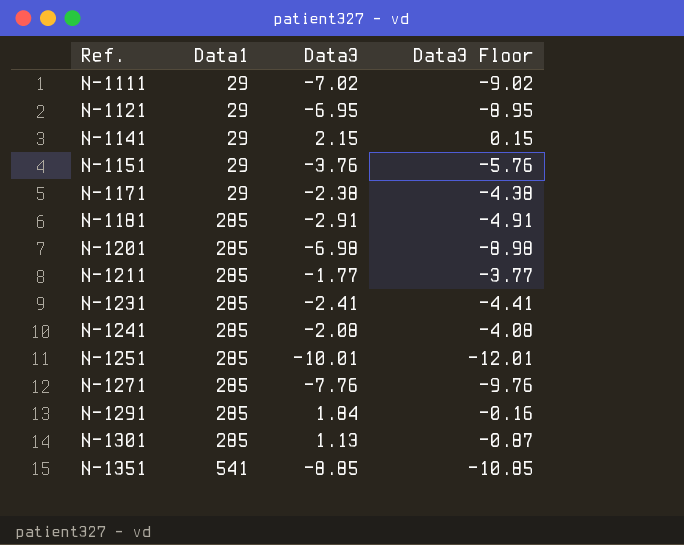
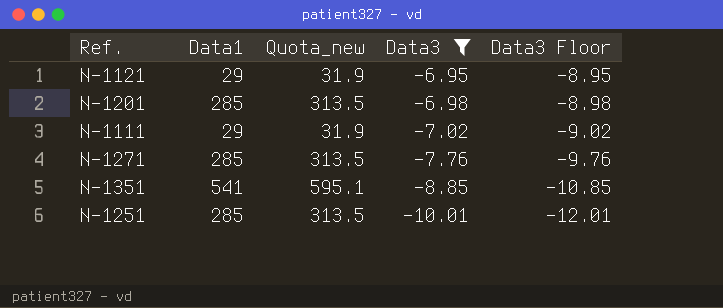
filter: none -> Data3 <= -6.95
row order: Ref. ascending -> Data3 descending
column Quota_new | formula: none -> [Data1] * 1.1

